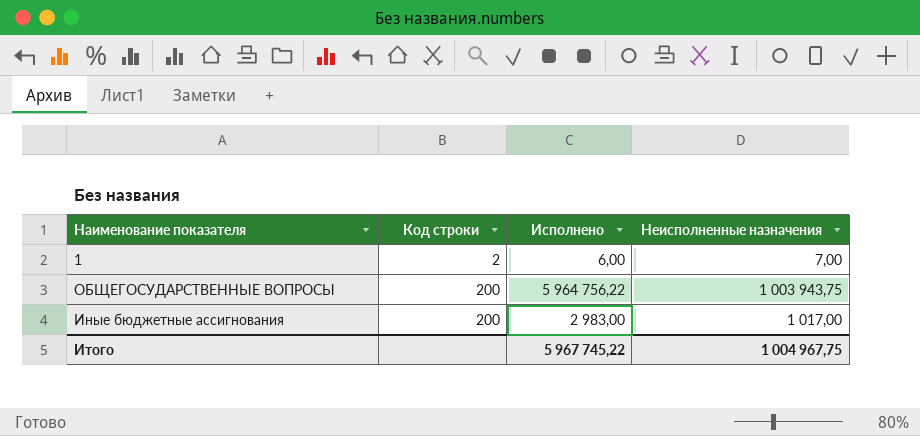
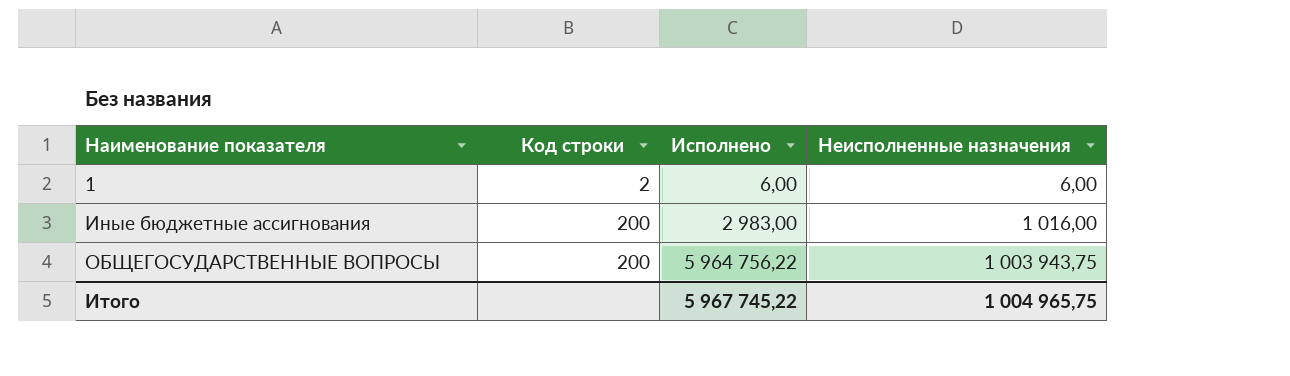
row order: Код строки ascending -> Наименование показателя ascending
1 | Неисполненные назначения: 7,00 -> 6,00
Иные бюджетные ассигнования | Неисполненные назначения: 1 017,00 -> 1 016,00
Итого | Неисполненные назначения: 1 004 967,75 -> 1 004 965,75

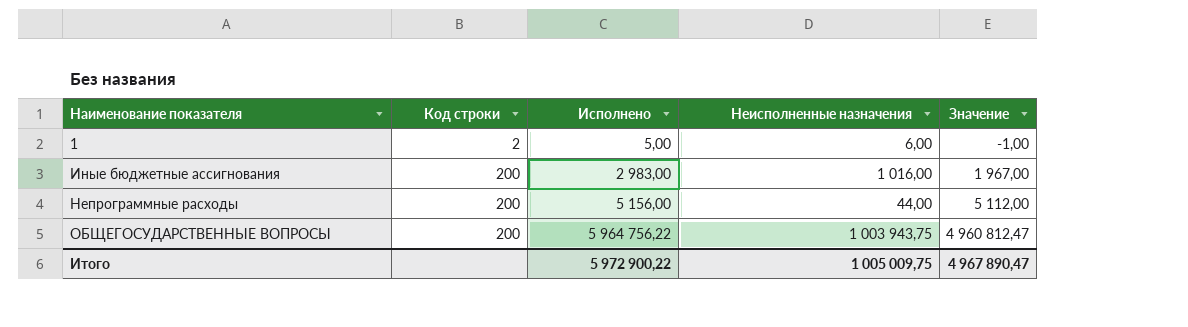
column Значение | formula: none -> [Исполнено] - [Неисполненные назначения]
1 | Исполнено: 6,00 -> 5,00
row Непрограммные расходы: none -> 200 | 5 156,00 | 44,00 | 5 112,00
Итого | Исполнено: 5 967 745,22 -> 5 972 900,22
Итого | Неисполненные назначения: 1 004 965,75 -> 1 005 009,75

